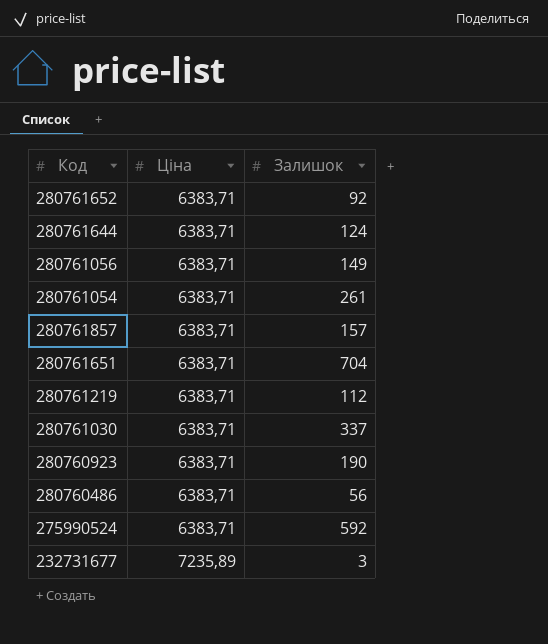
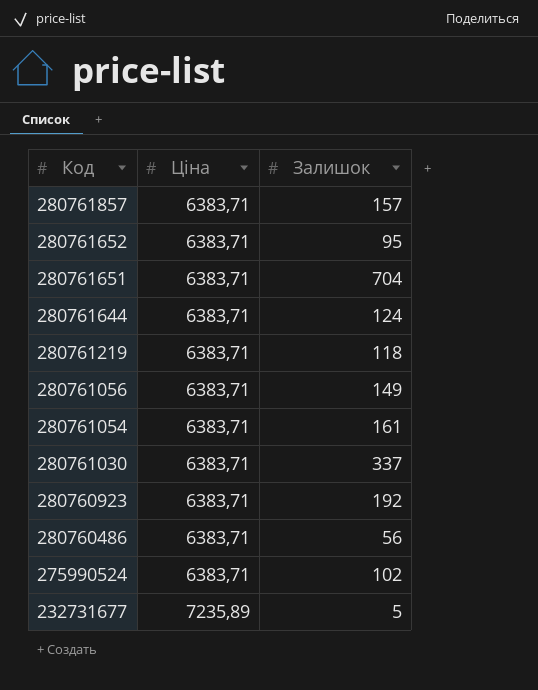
row order: Ціна ascending -> Код descending
280761652 | Залишок: 92 -> 95
280761219 | Залишок: 112 -> 118
280761054 | Залишок: 261 -> 161
280760923 | Залишок: 190 -> 192
275990524 | Залишок: 592 -> 102
232731677 | Залишок: 3 -> 5

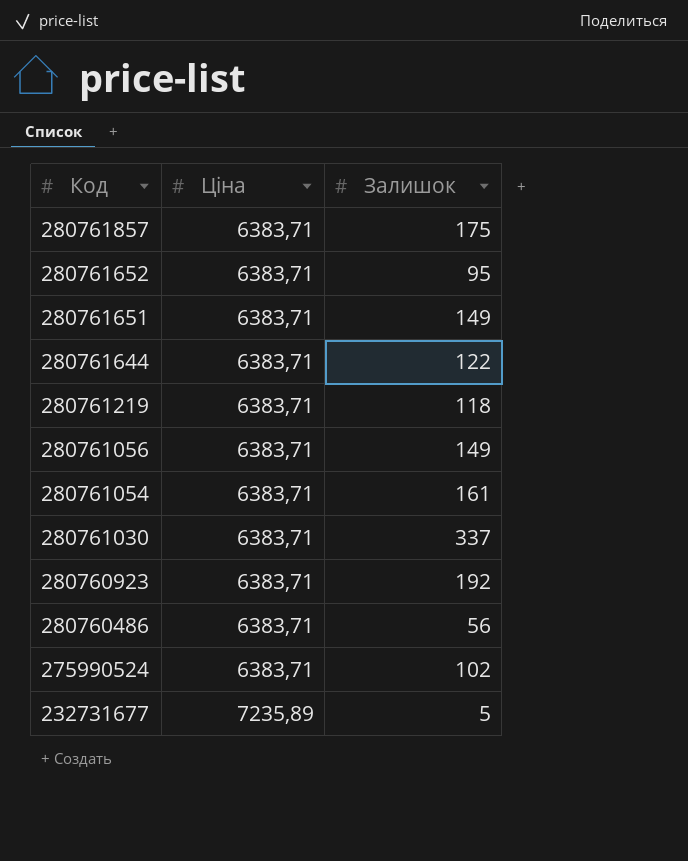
280761857 | Залишок: 157 -> 175
280761651 | Залишок: 704 -> 149
280761644 | Залишок: 124 -> 122

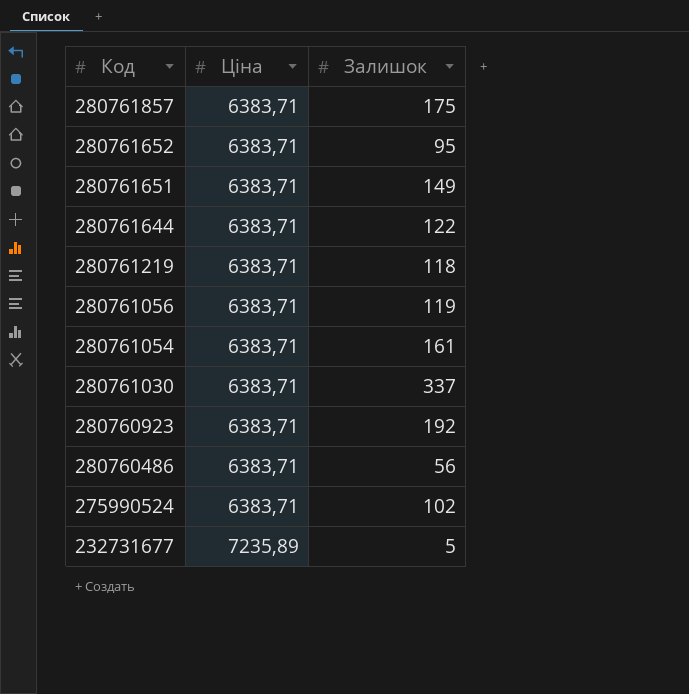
280761056 | Залишок: 149 -> 119

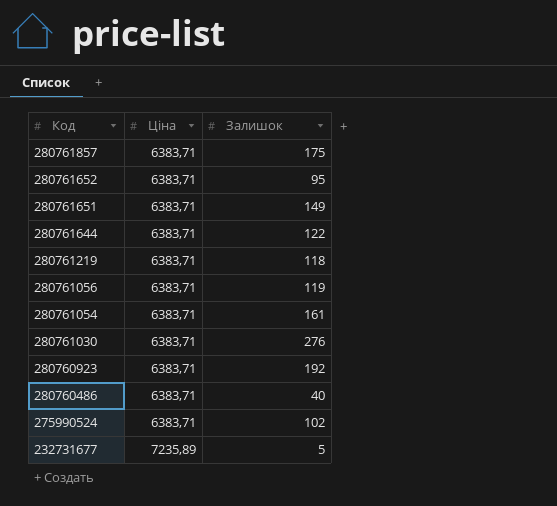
280761030 | Залишок: 337 -> 276
280760486 | Залишок: 56 -> 40

